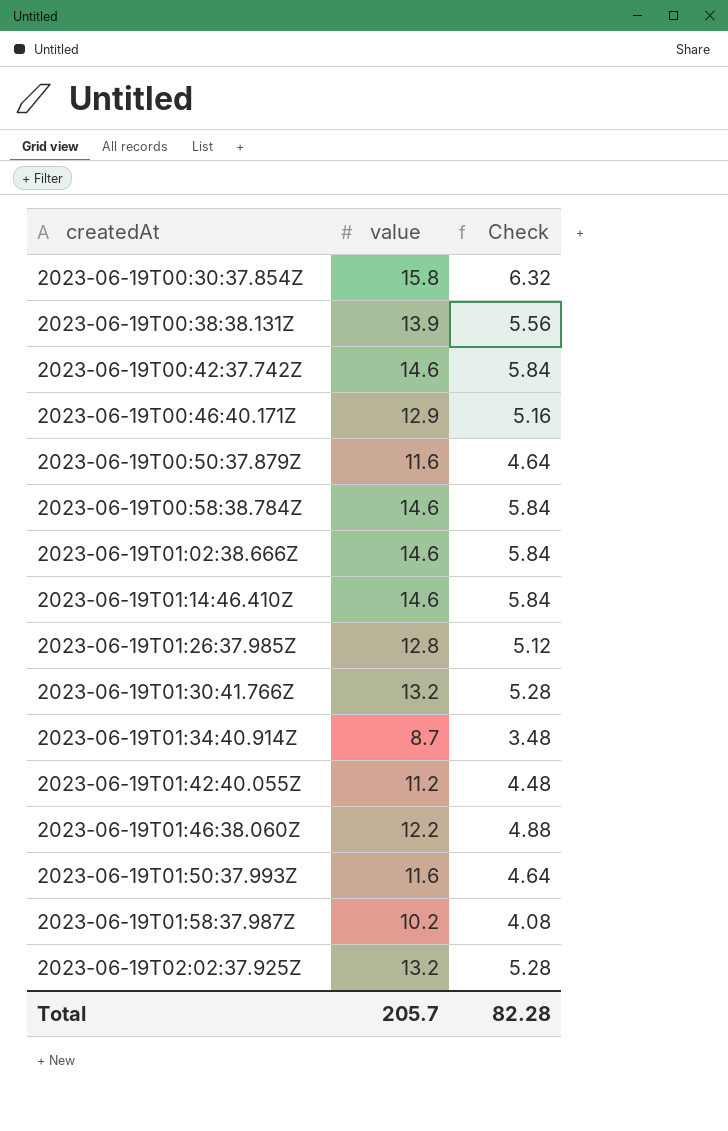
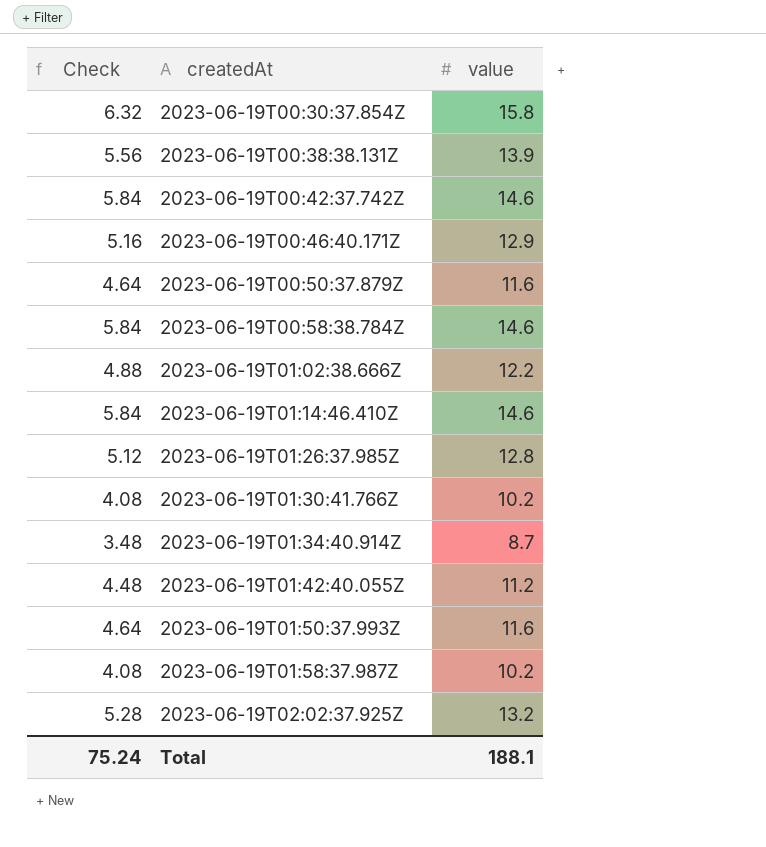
column Check | position: 3 -> 1
row 2023-06-19T01:46:38.060Z: 12.2 | 4.88 -> none
2023-06-19T01:02:38.666Z | Check: 5.84 -> 4.88
2023-06-19T01:02:38.666Z | value: 14.6 -> 12.2
2023-06-19T01:30:41.766Z | Check: 5.28 -> 4.08
2023-06-19T01:30:41.766Z | value: 13.2 -> 10.2
Total | Check: 82.28 -> 75.24
Total | value: 205.7 -> 188.1

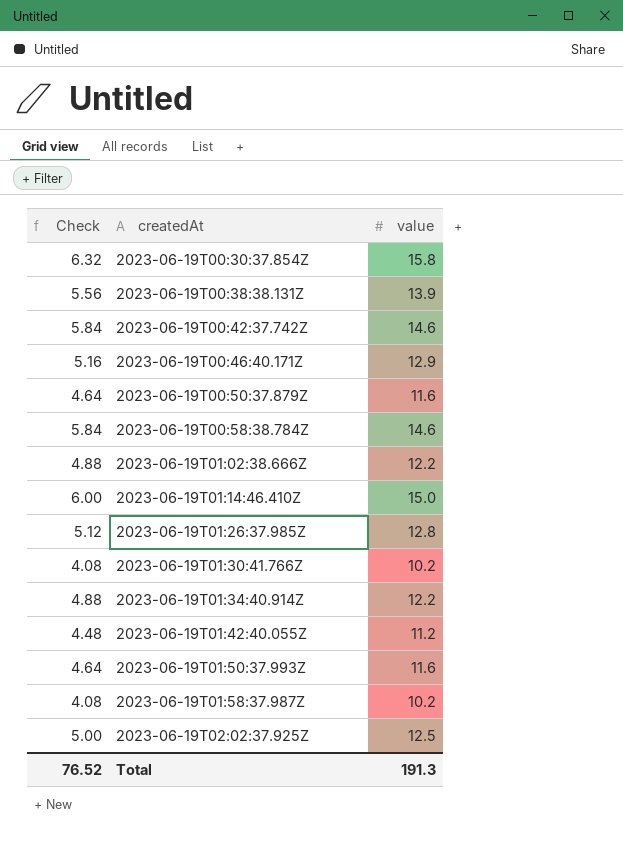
2023-06-19T01:14:46.410Z | Check: 5.84 -> 6.00
2023-06-19T01:14:46.410Z | value: 14.6 -> 15.0
2023-06-19T01:34:40.914Z | Check: 3.48 -> 4.88
2023-06-19T01:34:40.914Z | value: 8.7 -> 12.2
2023-06-19T02:02:37.925Z | Check: 5.28 -> 5.00
2023-06-19T02:02:37.925Z | value: 13.2 -> 12.5
Total | Check: 75.24 -> 76.52
Total | value: 188.1 -> 191.3

